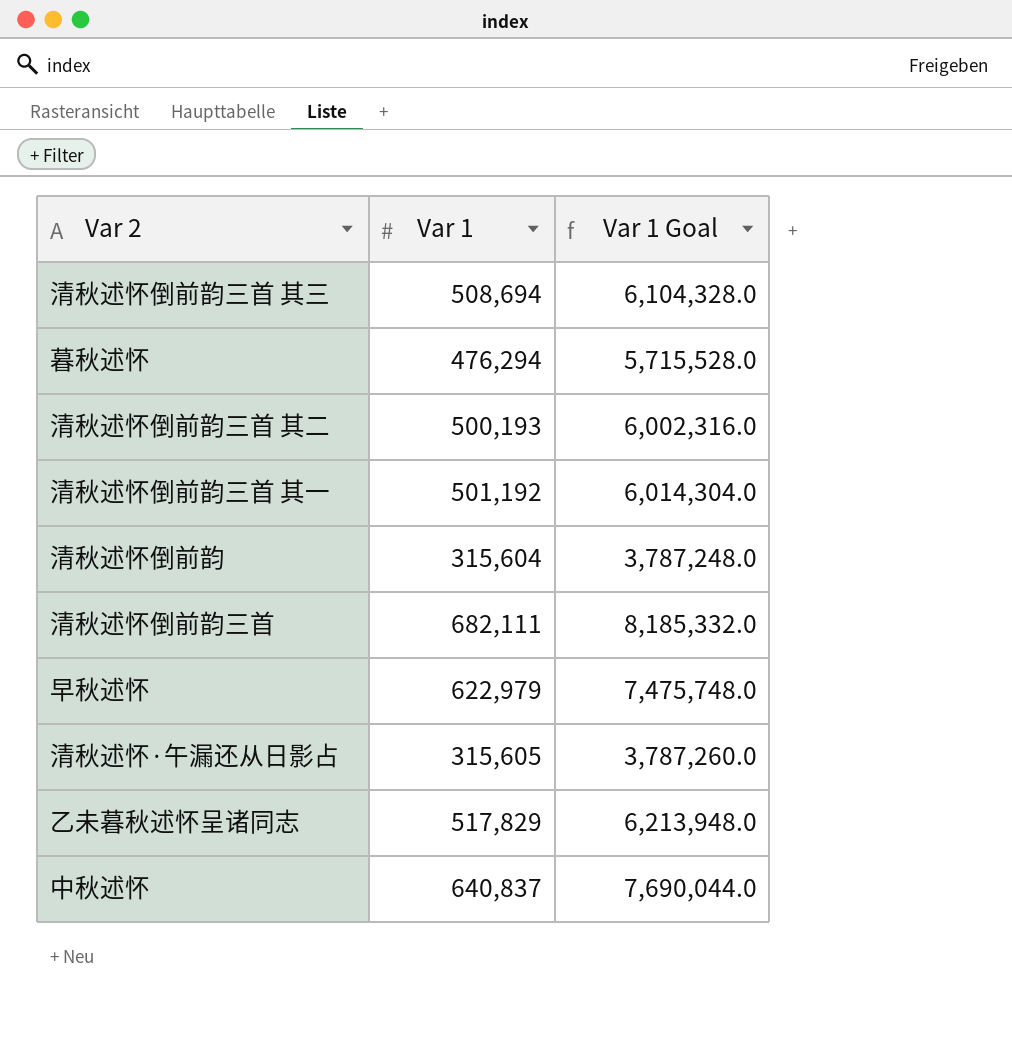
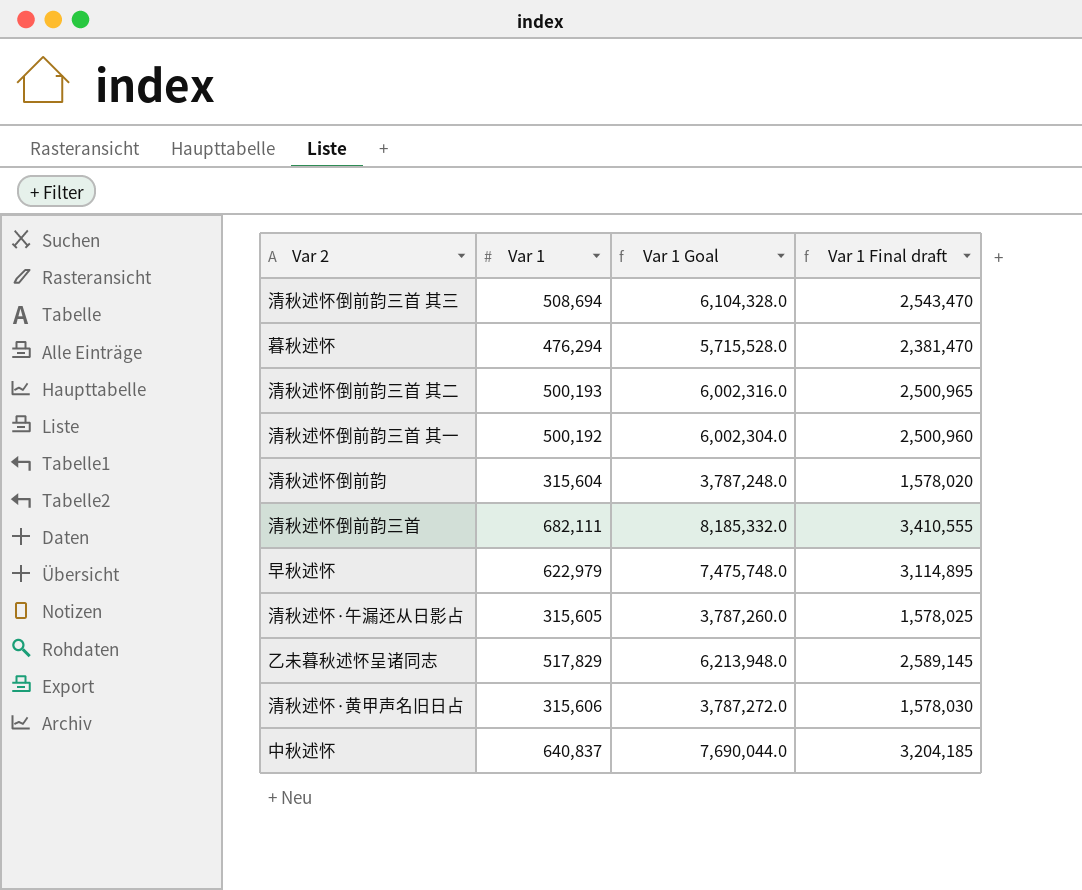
column Var 1 Final draft | formula: none -> [Var 1] * 5
清秋述怀倒前韵三首 其一 | Var 1: 501,192 -> 500,192
清秋述怀倒前韵三首 其一 | Var 1 Goal: 6,014,304.0 -> 6,002,304.0
row 清秋述怀·黄甲声名旧日占: none -> 315,606 | 3,787,272.0 | 1,578,030

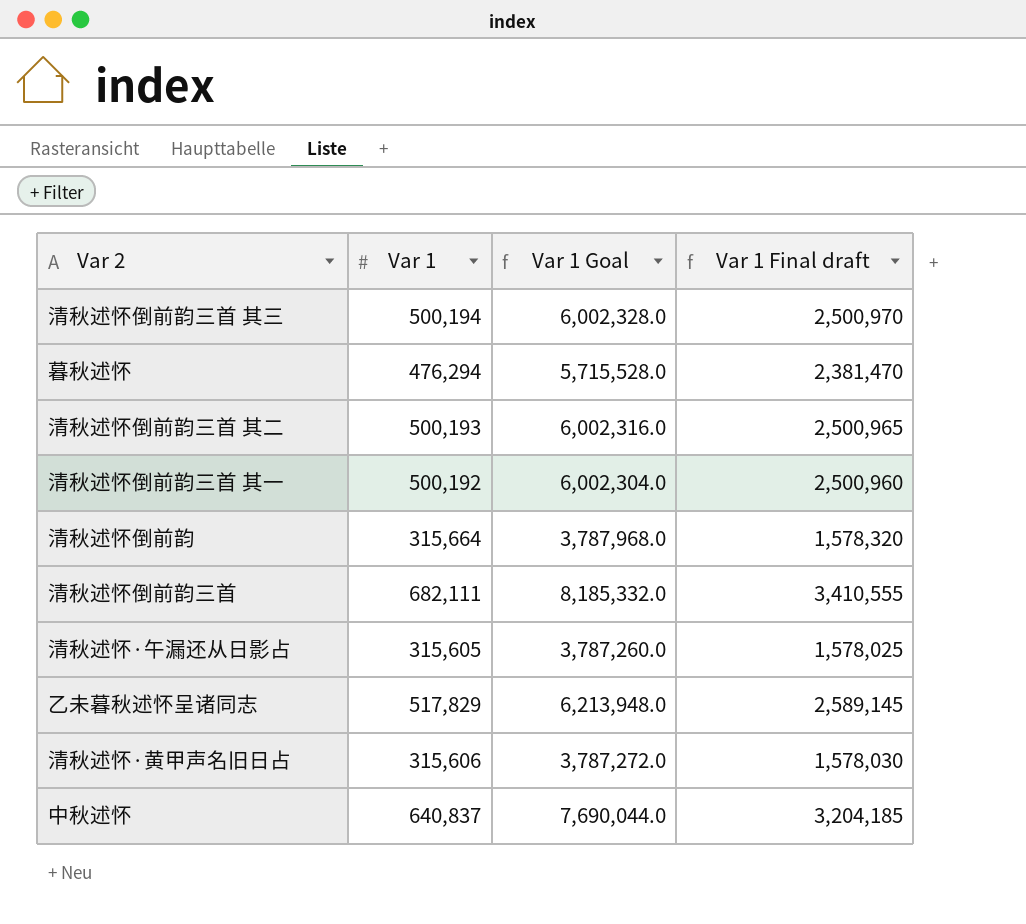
row 早秋述怀: 622,979 | 7,475,748.0 | 3,114,895 -> none
清秋述怀倒前韵三首 其三 | Var 1: 508,694 -> 500,194
清秋述怀倒前韵三首 其三 | Var 1 Goal: 6,104,328.0 -> 6,002,328.0
清秋述怀倒前韵三首 其三 | Var 1 Final draft: 2,543,470 -> 2,500,970
清秋述怀倒前韵 | Var 1: 315,604 -> 315,664
清秋述怀倒前韵 | Var 1 Goal: 3,787,248.0 -> 3,787,968.0
清秋述怀倒前韵 | Var 1 Final draft: 1,578,020 -> 1,578,320

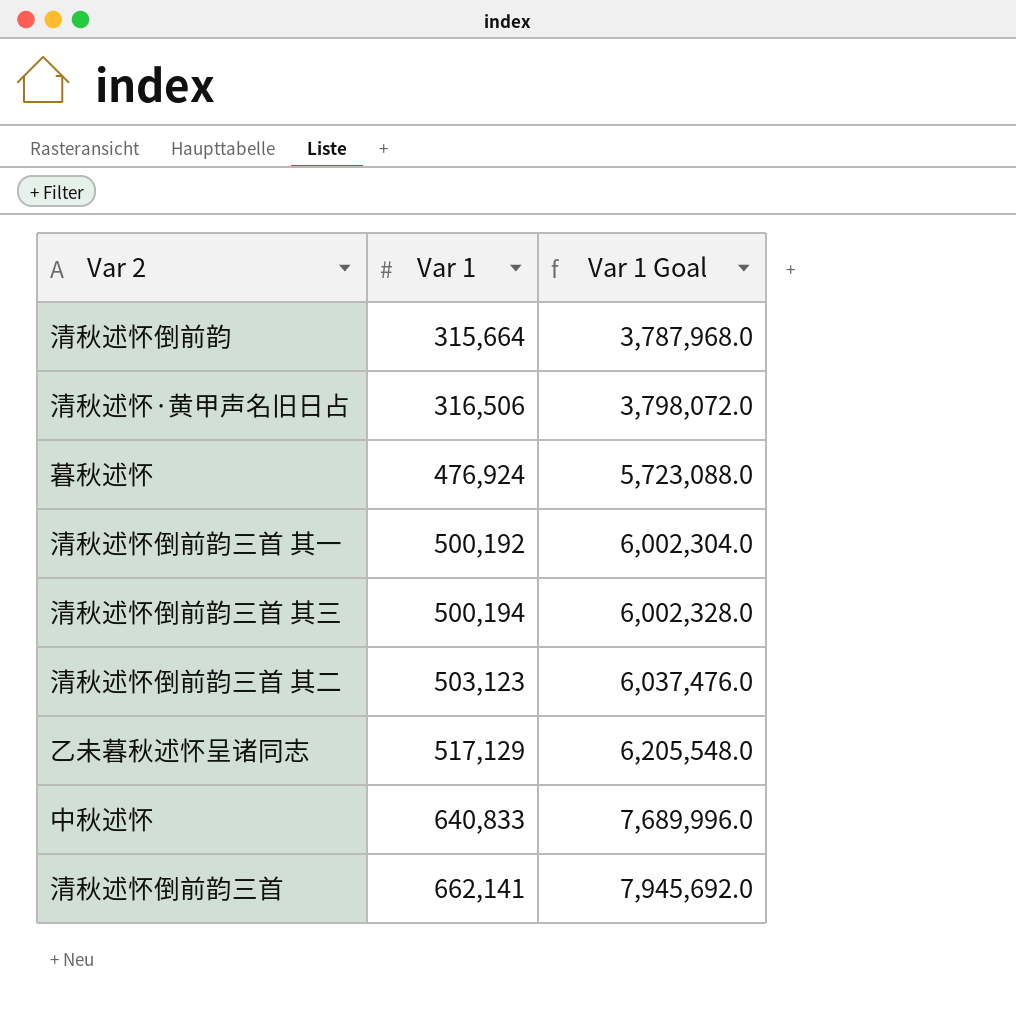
row order: none -> Var 1 ascending
column Var 1 Final draft | formula: [Var 1] * 5 -> none
row 清秋述怀·午漏还从日影占: 315,605 | 3,787,260.0 | 1,578,025 -> none
清秋述怀·黄甲声名旧日占 | Var 1: 315,606 -> 316,506
清秋述怀·黄甲声名旧日占 | Var 1 Goal: 3,787,272.0 -> 3,798,072.0
暮秋述怀 | Var 1: 476,294 -> 476,924
暮秋述怀 | Var 1 Goal: 5,715,528.0 -> 5,723,088.0
清秋述怀倒前韵三首 其二 | Var 1: 500,193 -> 503,123
清秋述怀倒前韵三首 其二 | Var 1 Goal: 6,002,316.0 -> 6,037,476.0
乙未暮秋述怀呈诸同志 | Var 1: 517,829 -> 517,129
乙未暮秋述怀呈诸同志 | Var 1 Goal: 6,213,948.0 -> 6,205,548.0
中秋述怀 | Var 1: 640,837 -> 640,833
中秋述怀 | Var 1 Goal: 7,690,044.0 -> 7,689,996.0
清秋述怀倒前韵三首 | Var 1: 682,111 -> 662,141
清秋述怀倒前韵三首 | Var 1 Goal: 8,185,332.0 -> 7,945,692.0

